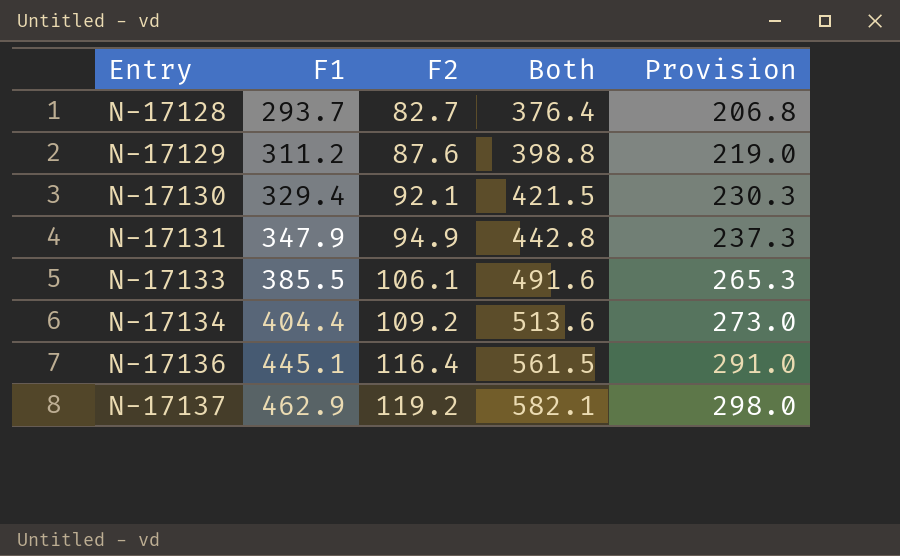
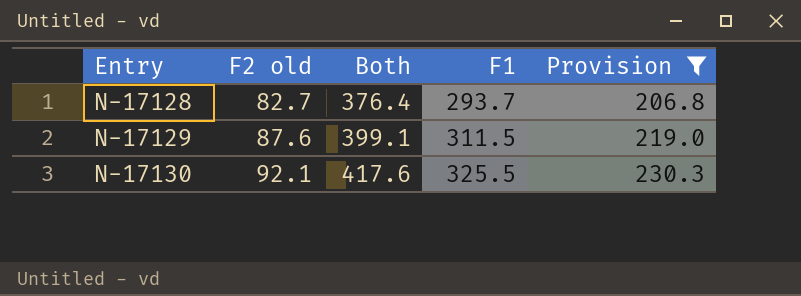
filter: none -> Provision <= 230.3
column name: F2 -> F2 old
column F1 | position: 2 -> 4
N-17129 | Both: 398.8 -> 399.1
N-17129 | F1: 311.2 -> 311.5
N-17130 | Both: 421.5 -> 417.6
N-17130 | F1: 329.4 -> 325.5

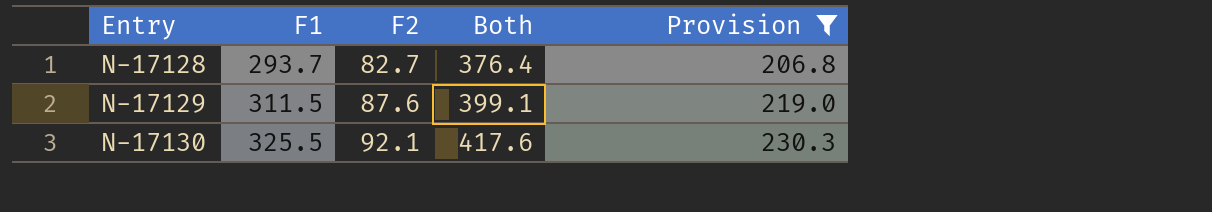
column F1 | position: 4 -> 2
column name: F2 old -> F2

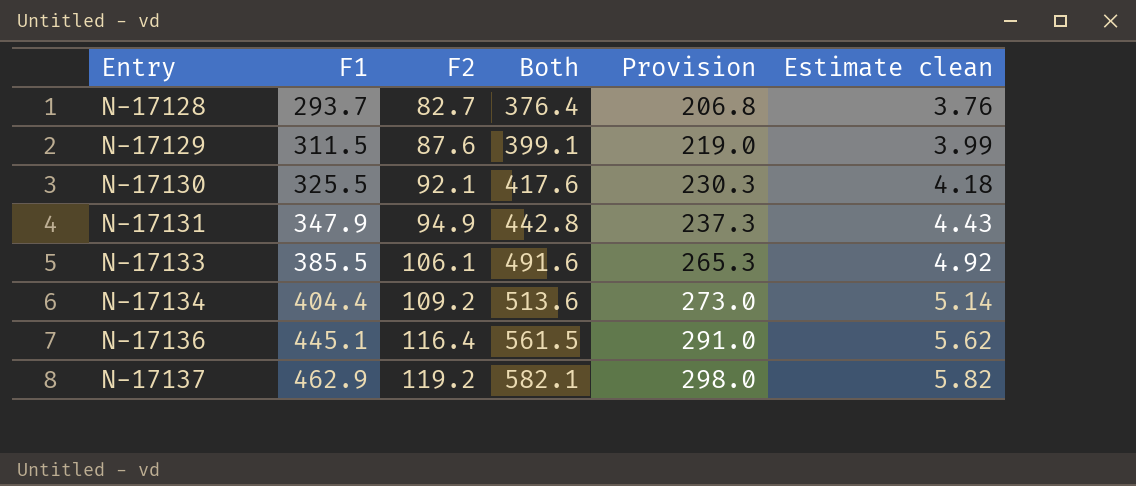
filter: Provision <= 230.3 -> none
column Estimate clean | formula: none -> [Both] * 0.01

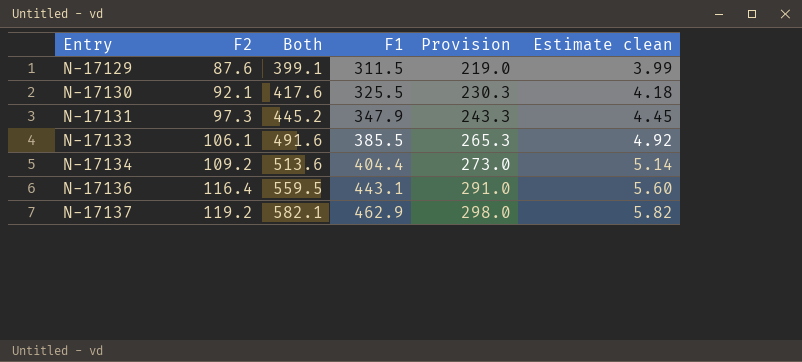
column F1 | position: 2 -> 4
row N-17128: 293.7 | 82.7 | 376.4 | 206.8 | 3.76 -> none
N-17131 | F2: 94.9 -> 97.3
N-17131 | Both: 442.8 -> 445.2
N-17131 | Provision: 237.3 -> 243.3
N-17131 | Estimate clean: 4.43 -> 4.45
N-17136 | Both: 561.5 -> 559.5
N-17136 | F1: 445.1 -> 443.1
N-17136 | Estimate clean: 5.62 -> 5.60

